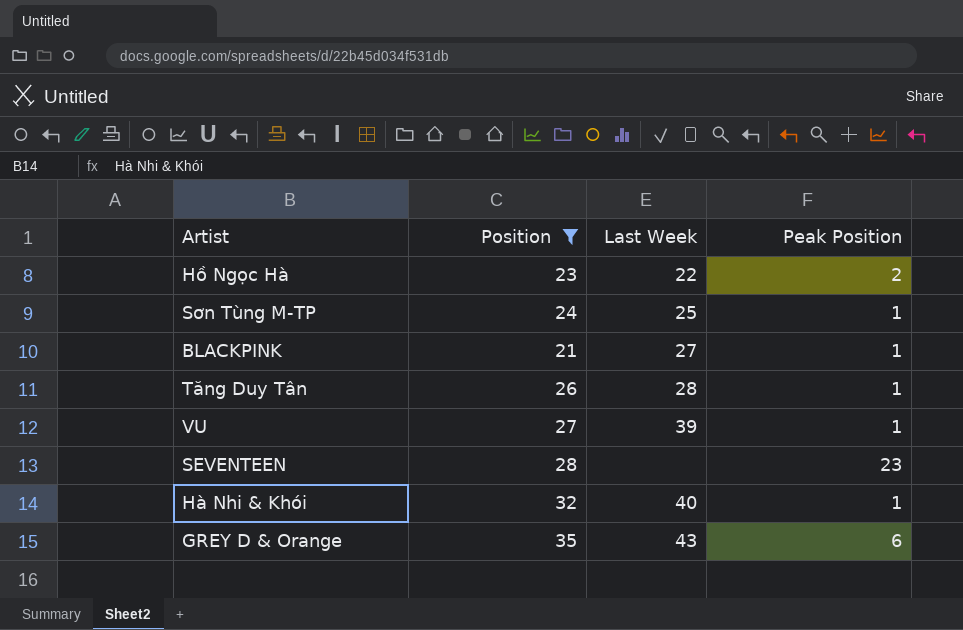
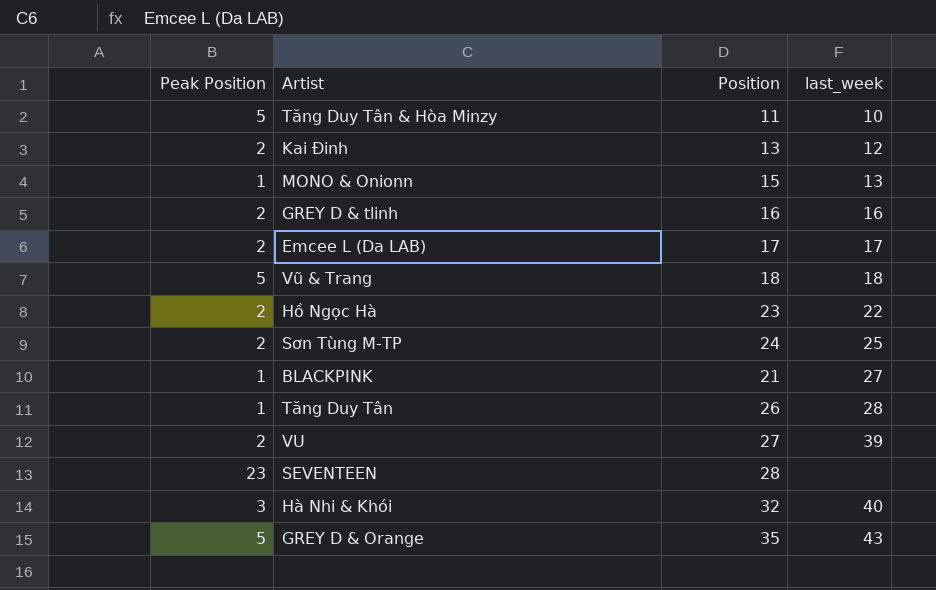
filter: Position >= 21 -> none
column Peak Position | position: 4 -> 1
column name: Last Week -> last_week
Sơn Tùng M-TP | Peak Position: 1 -> 2
VU | Peak Position: 1 -> 2
Hà Nhi & Khói | Peak Position: 1 -> 3
GREY D & Orange | Peak Position: 6 -> 5

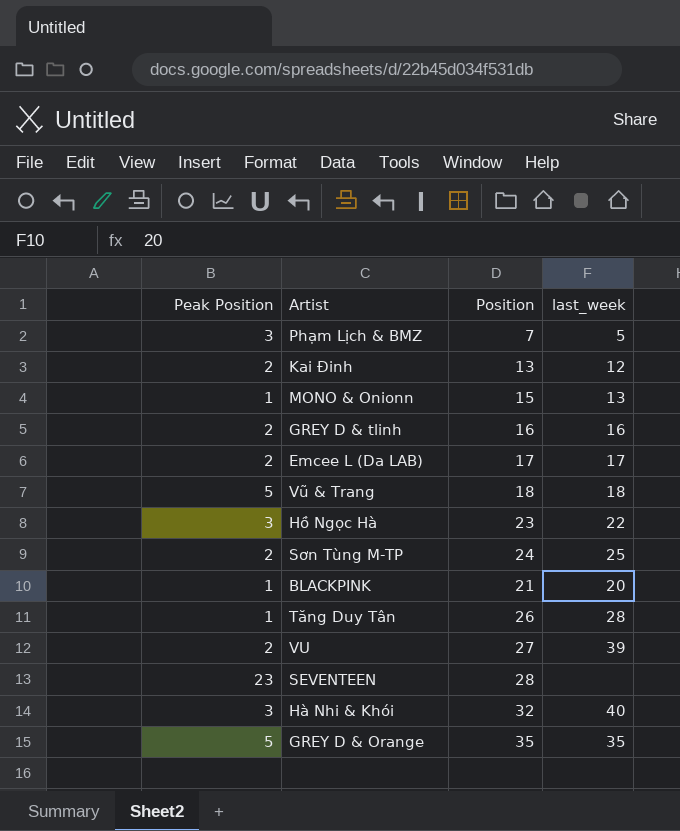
row Tăng Duy Tân & Hòa Minzy: 5 | 11 | 10 -> none
row Phạm Lịch & BMZ: none -> 3 | 7 | 5
Hồ Ngọc Hà | Peak Position: 2 -> 3
BLACKPINK | last_week: 27 -> 20
GREY D & Orange | last_week: 43 -> 35

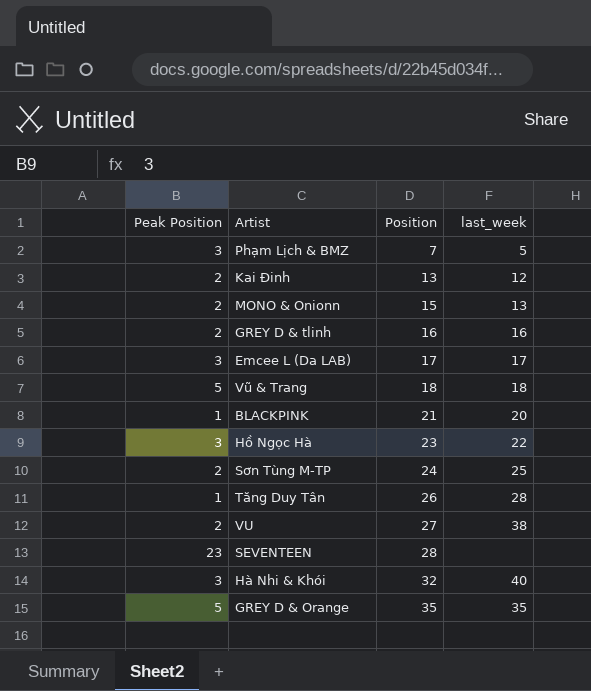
row order: none -> Position ascending
MONO & Onionn | Peak Position: 1 -> 2
Emcee L (Da LAB) | Peak Position: 2 -> 3
VU | last_week: 39 -> 38

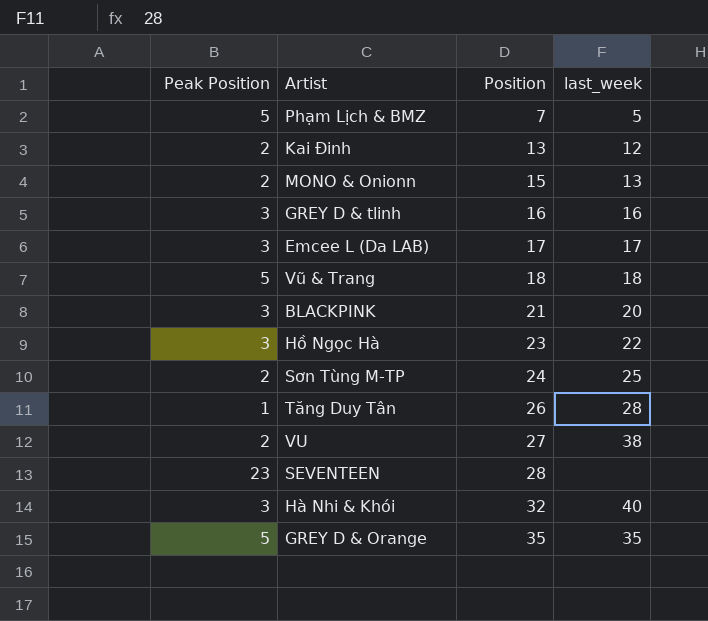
Phạm Lịch & BMZ | Peak Position: 3 -> 5
GREY D & tlinh | Peak Position: 2 -> 3
BLACKPINK | Peak Position: 1 -> 3

